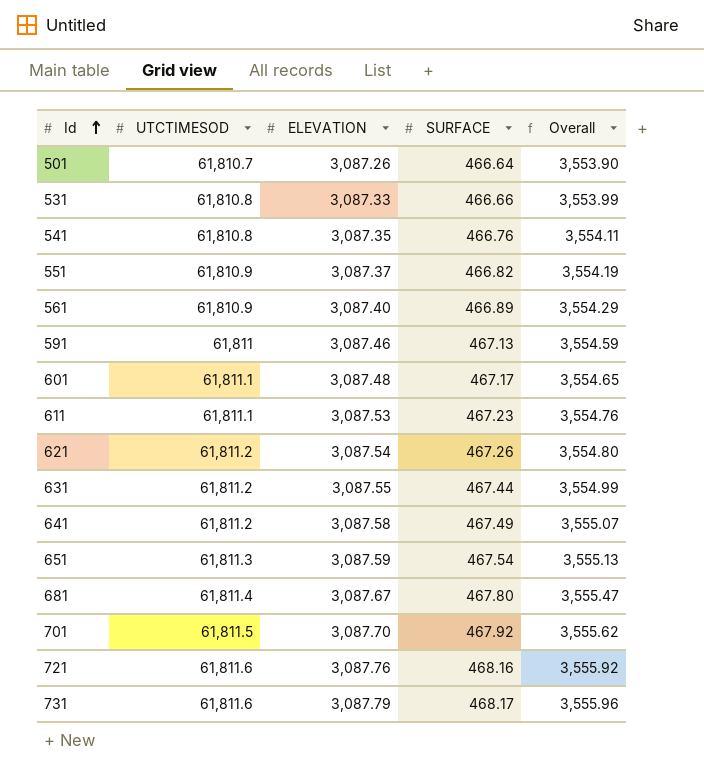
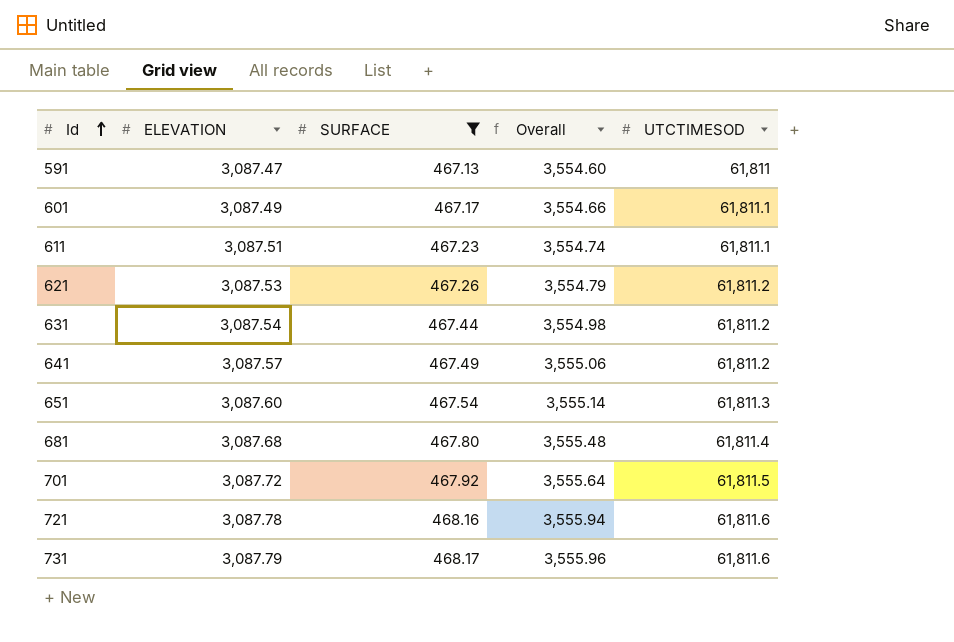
filter: none -> SURFACE >= 467.13
column UTCTIMESOD | position: 2 -> 5
591 | ELEVATION: 3,087.46 -> 3,087.47
591 | Overall: 3,554.59 -> 3,554.60
601 | ELEVATION: 3,087.48 -> 3,087.49
601 | Overall: 3,554.65 -> 3,554.66
611 | ELEVATION: 3,087.53 -> 3,087.51
611 | Overall: 3,554.76 -> 3,554.74
621 | ELEVATION: 3,087.54 -> 3,087.53
621 | Overall: 3,554.80 -> 3,554.79
631 | ELEVATION: 3,087.55 -> 3,087.54
631 | Overall: 3,554.99 -> 3,554.98
641 | ELEVATION: 3,087.58 -> 3,087.57
641 | Overall: 3,555.07 -> 3,555.06
651 | ELEVATION: 3,087.59 -> 3,087.60
651 | Overall: 3,555.13 -> 3,555.14
681 | ELEVATION: 3,087.67 -> 3,087.68
681 | Overall: 3,555.47 -> 3,555.48
701 | ELEVATION: 3,087.70 -> 3,087.72
701 | Overall: 3,555.62 -> 3,555.64
721 | ELEVATION: 3,087.76 -> 3,087.78
721 | Overall: 3,555.92 -> 3,555.94

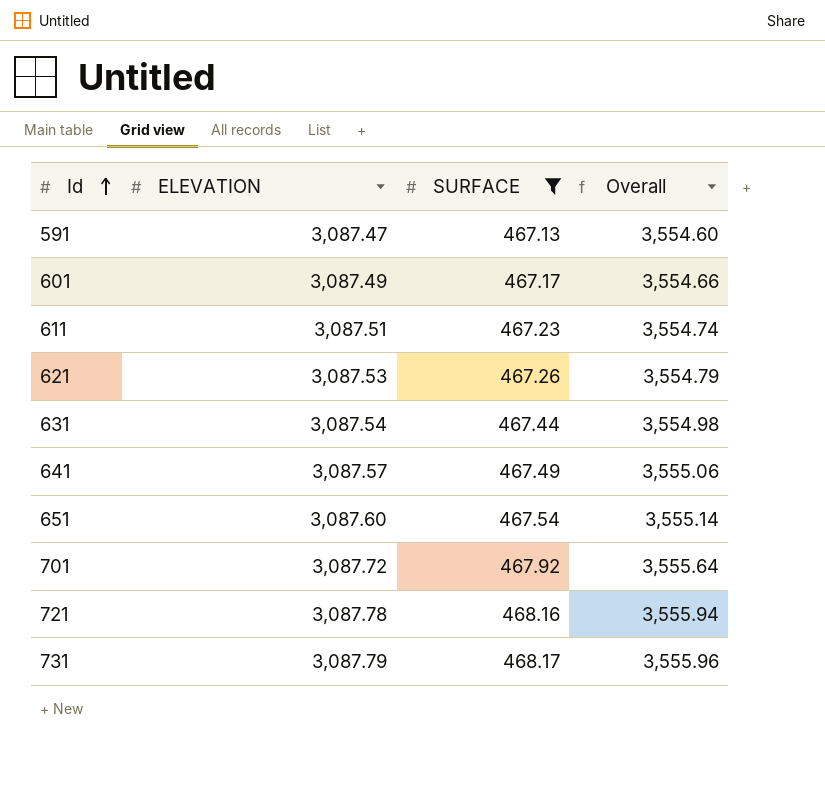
column UTCTIMESOD | position: 5 -> none
row 681: 3,087.68 | 467.80 | 3,555.48 | 61,811.4 -> none

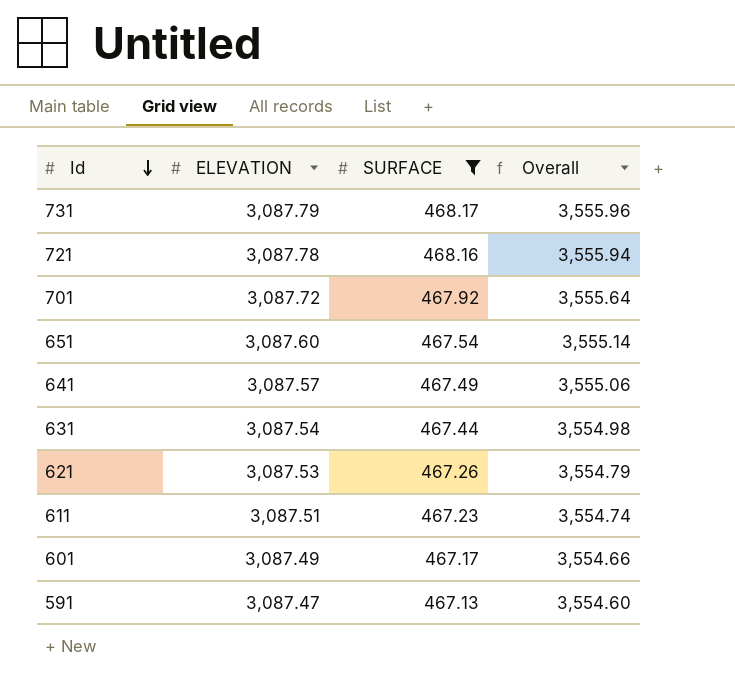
row order: Id ascending -> Id descending

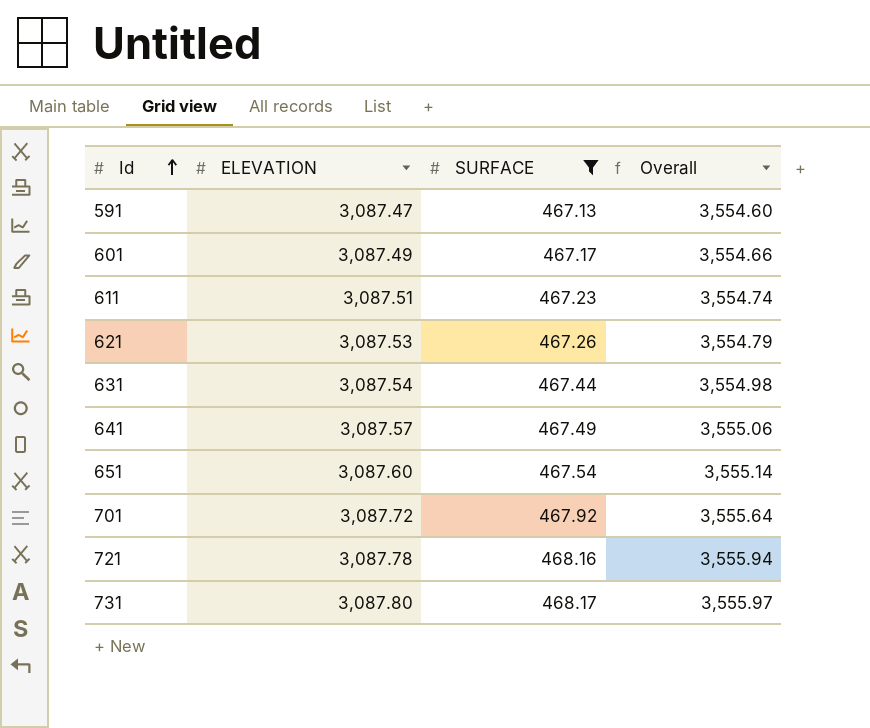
row order: Id descending -> Id ascending
731 | ELEVATION: 3,087.79 -> 3,087.80
731 | Overall: 3,555.96 -> 3,555.97

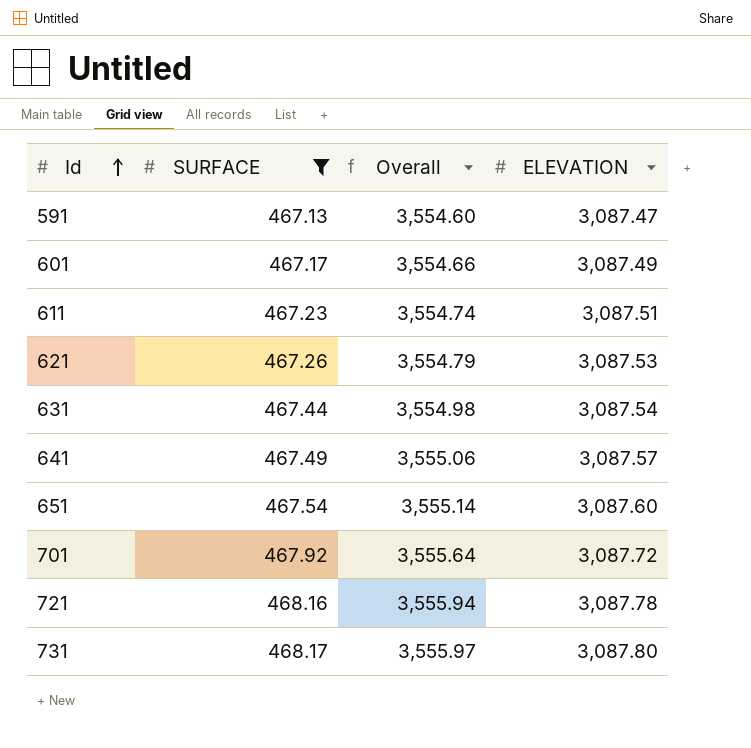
column ELEVATION | position: 2 -> 4

